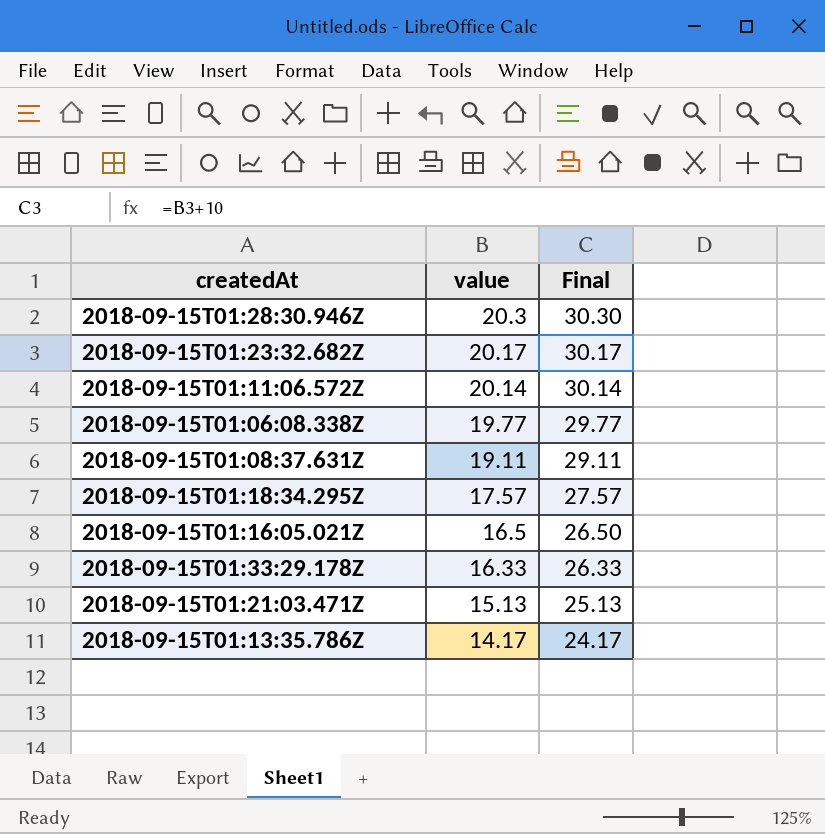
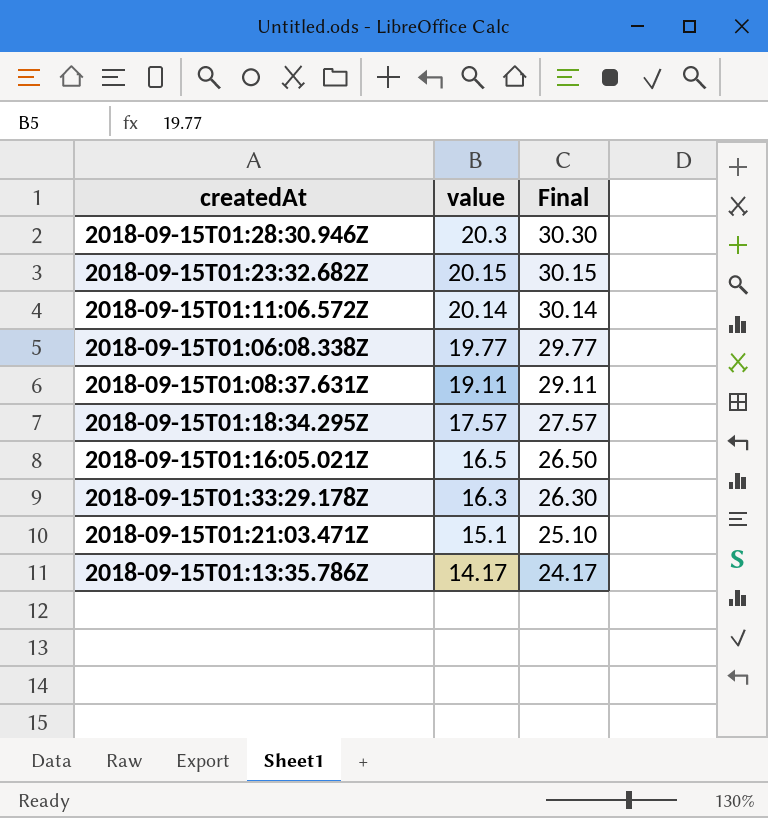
2018-09-15T01:23:32.682Z | value: 20.17 -> 20.15
2018-09-15T01:23:32.682Z | Final: 30.17 -> 30.15
2018-09-15T01:33:29.178Z | value: 16.33 -> 16.3
2018-09-15T01:33:29.178Z | Final: 26.33 -> 26.30
2018-09-15T01:21:03.471Z | value: 15.13 -> 15.1
2018-09-15T01:21:03.471Z | Final: 25.13 -> 25.10

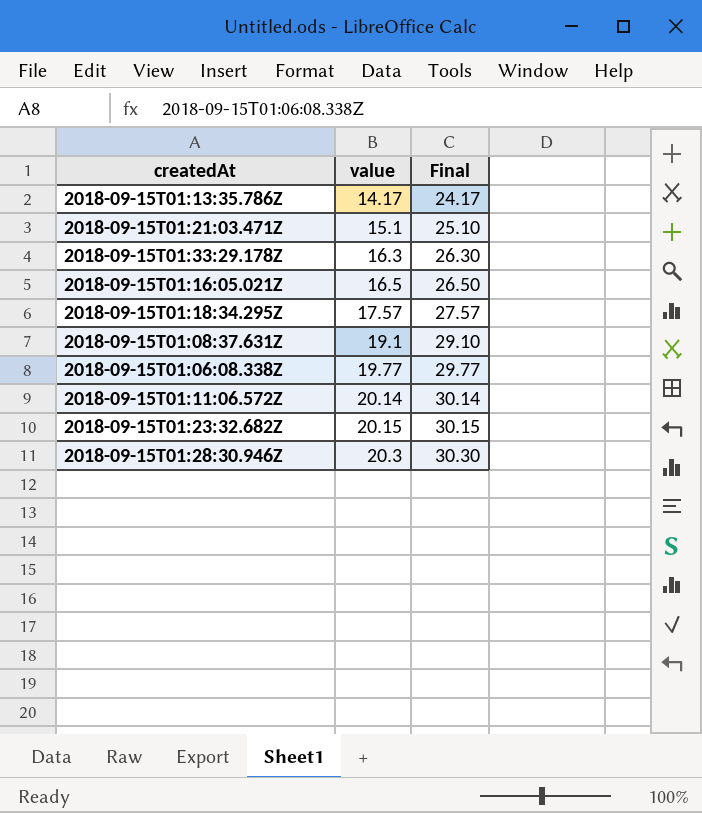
row order: value descending -> value ascending
2018-09-15T01:08:37.631Z | value: 19.11 -> 19.1
2018-09-15T01:08:37.631Z | Final: 29.11 -> 29.10

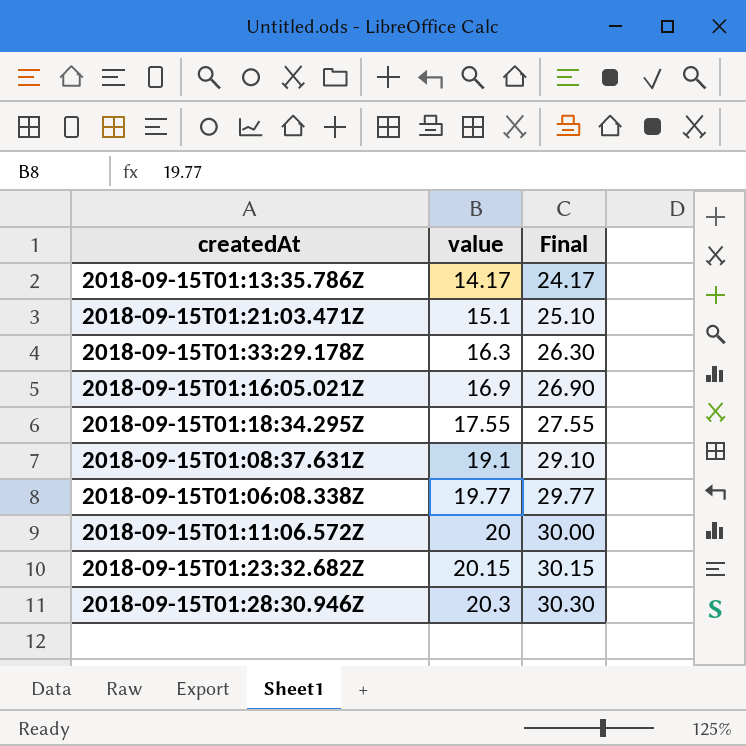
2018-09-15T01:16:05.021Z | value: 16.5 -> 16.9
2018-09-15T01:16:05.021Z | Final: 26.50 -> 26.90
2018-09-15T01:18:34.295Z | value: 17.57 -> 17.55
2018-09-15T01:18:34.295Z | Final: 27.57 -> 27.55
2018-09-15T01:11:06.572Z | value: 20.14 -> 20
2018-09-15T01:11:06.572Z | Final: 30.14 -> 30.00

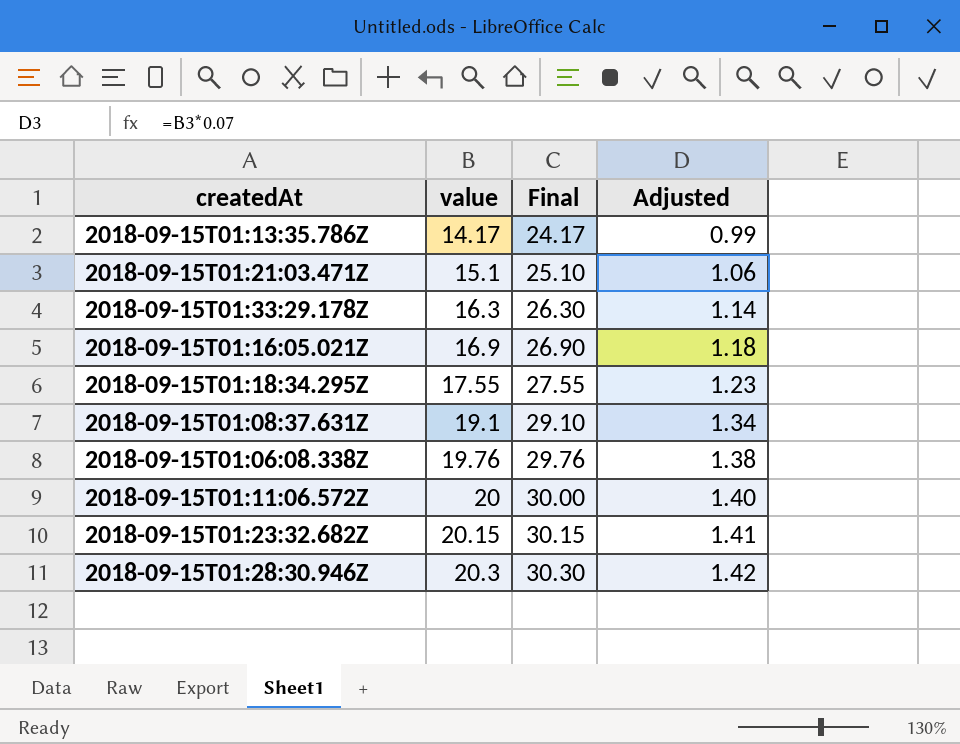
column Adjusted | formula: none -> [value] * 0.07
2018-09-15T01:06:08.338Z | value: 19.77 -> 19.76
2018-09-15T01:06:08.338Z | Final: 29.77 -> 29.76

